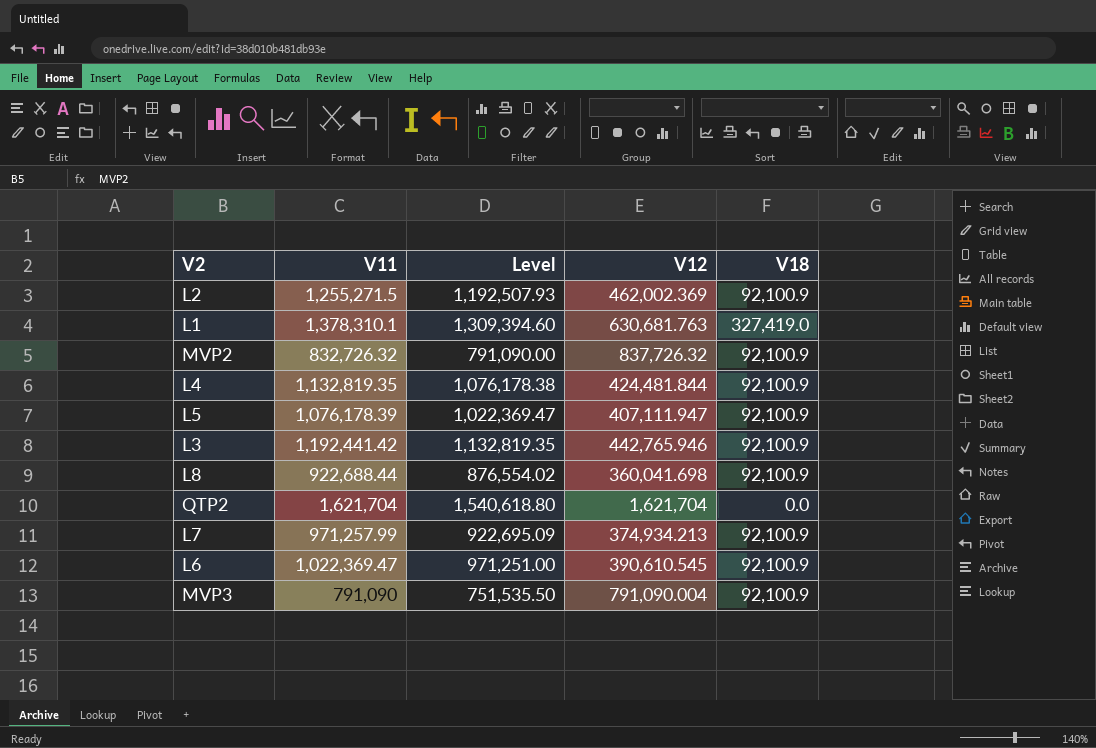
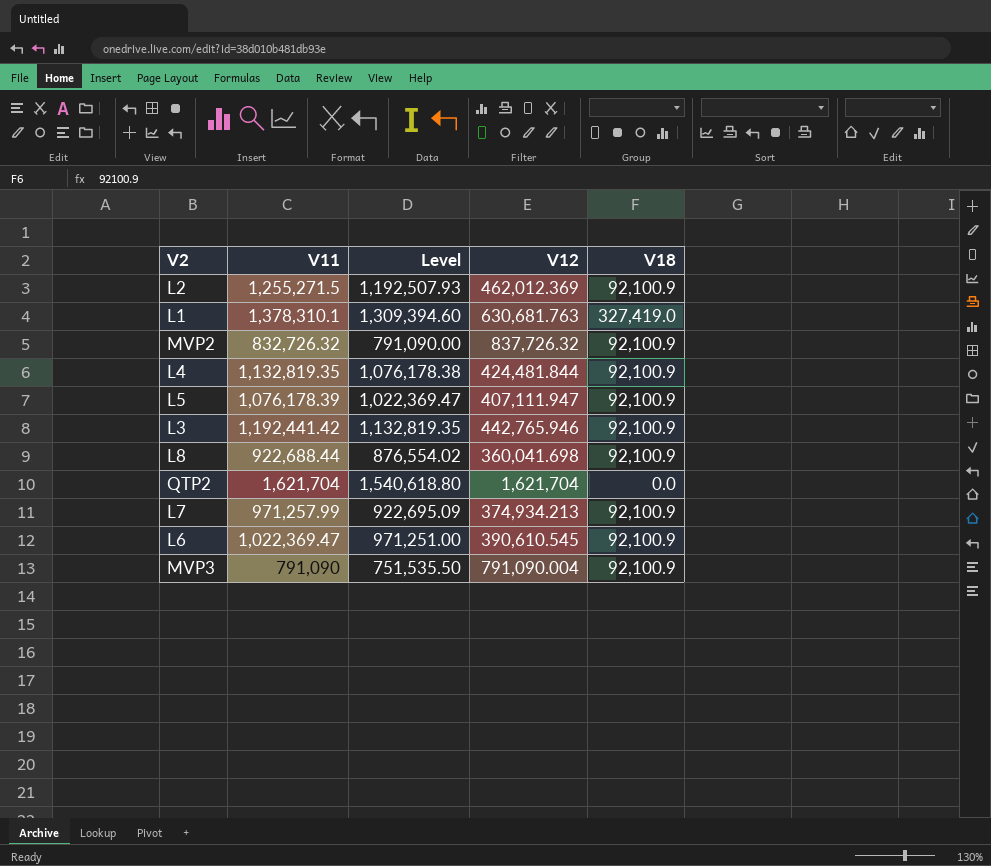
L2 | V12: 462,002.369 -> 462,012.369

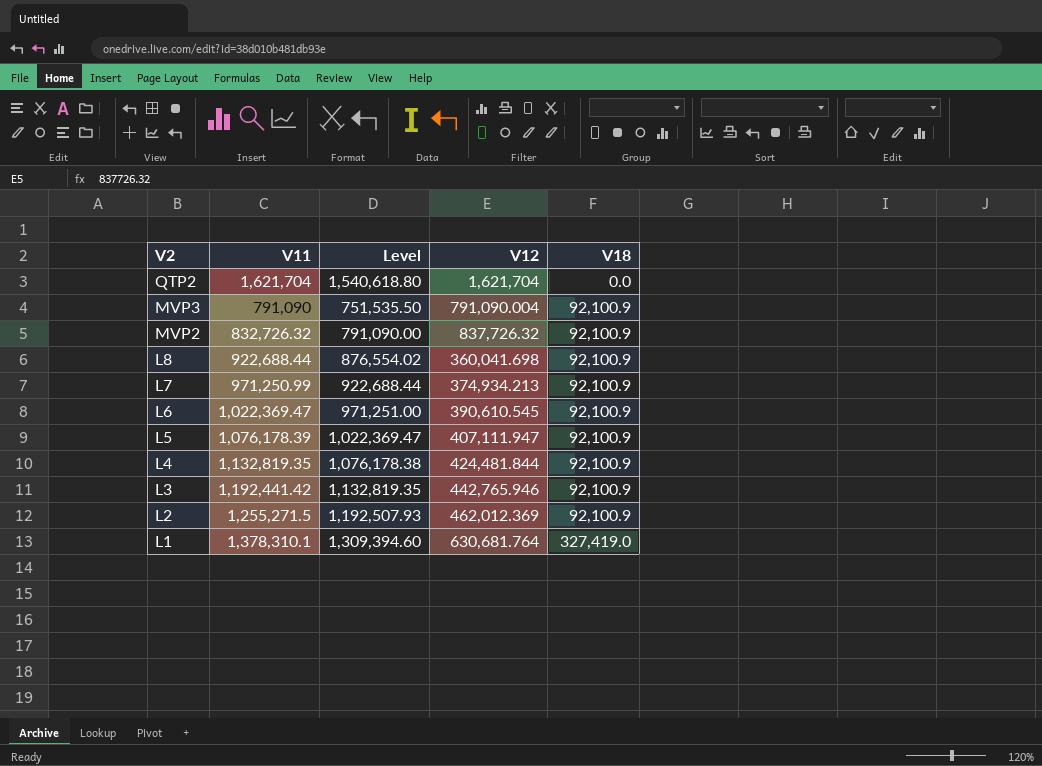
row order: none -> V2 descending
L7 | V11: 971,257.99 -> 971,250.99
L7 | Level: 922,695.09 -> 922,688.44
L1 | V12: 630,681.763 -> 630,681.764

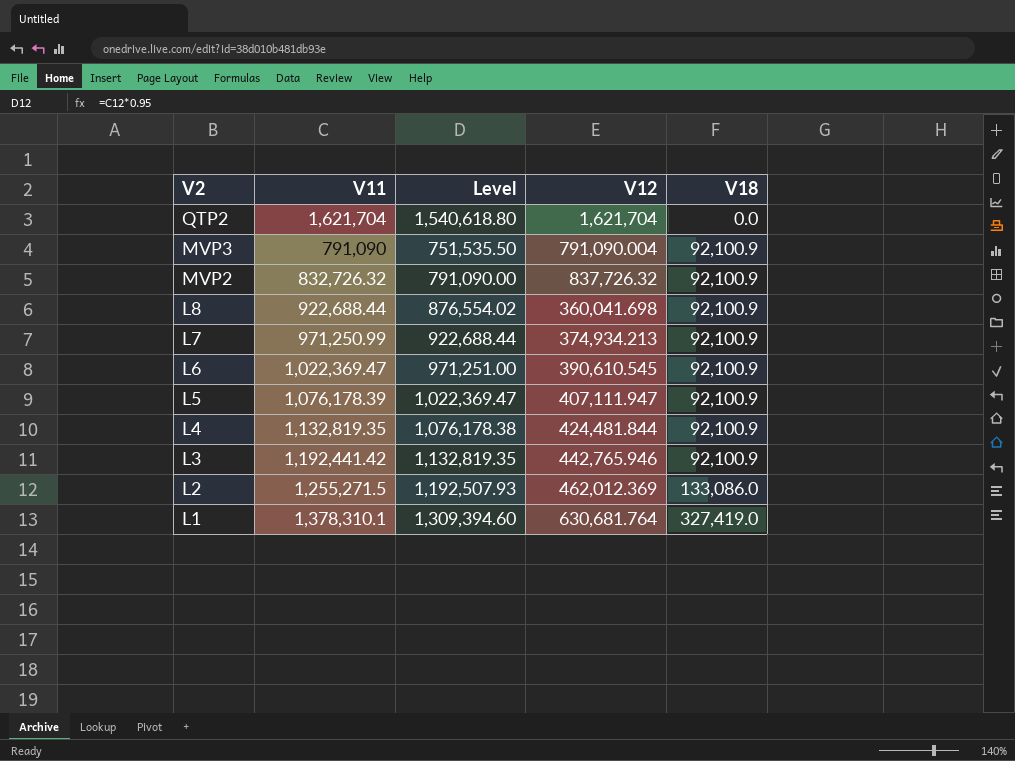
L2 | V18: 92,100.9 -> 133,086.0

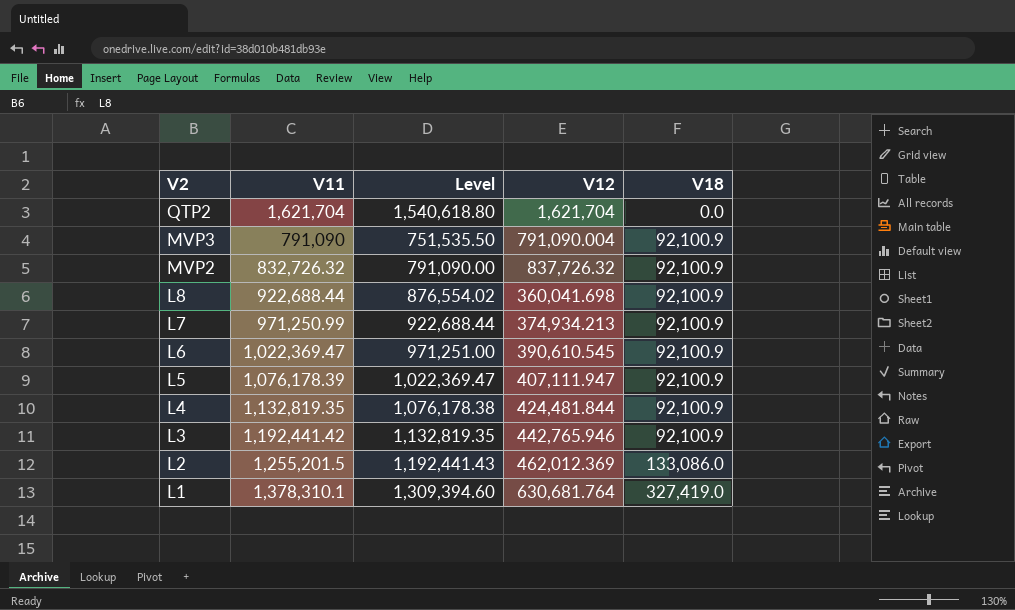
L2 | V11: 1,255,271.5 -> 1,255,201.5
L2 | Level: 1,192,507.93 -> 1,192,441.43

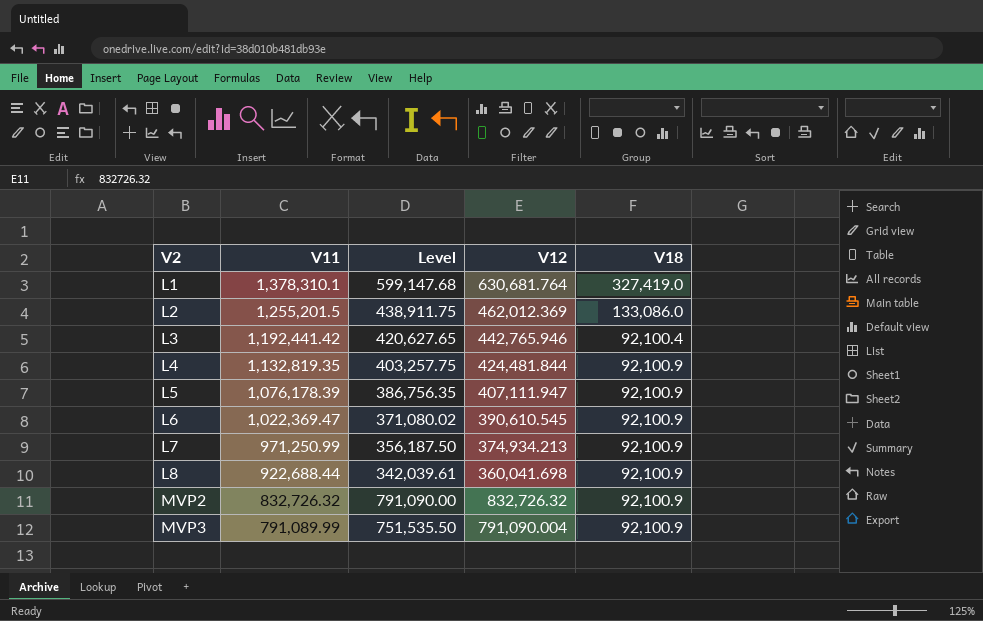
row order: V2 descending -> V2 ascending
column Level | formula: [V11] * 0.95 -> [V12] * 0.95
row QTP2: 1,621,704 | 1,540,618.80 | 1,621,704 | 0.0 -> none
L3 | V18: 92,100.9 -> 92,100.4
MVP2 | V12: 837,726.32 -> 832,726.32
MVP3 | V11: 791,090 -> 791,089.99

